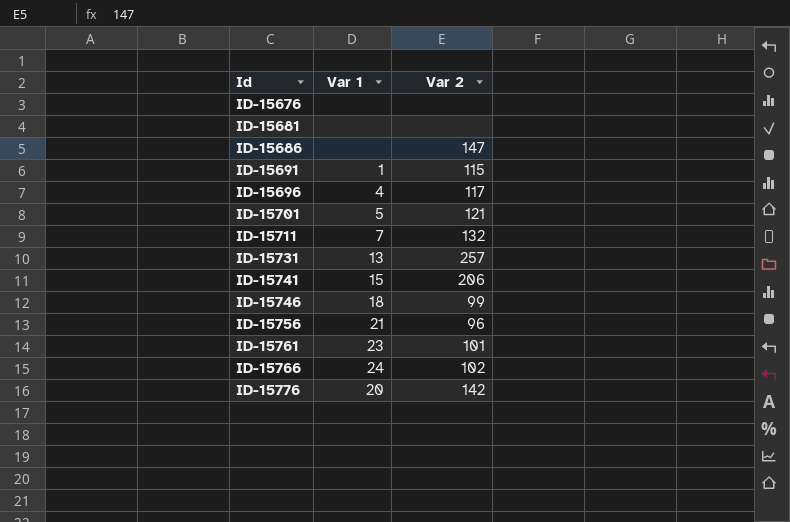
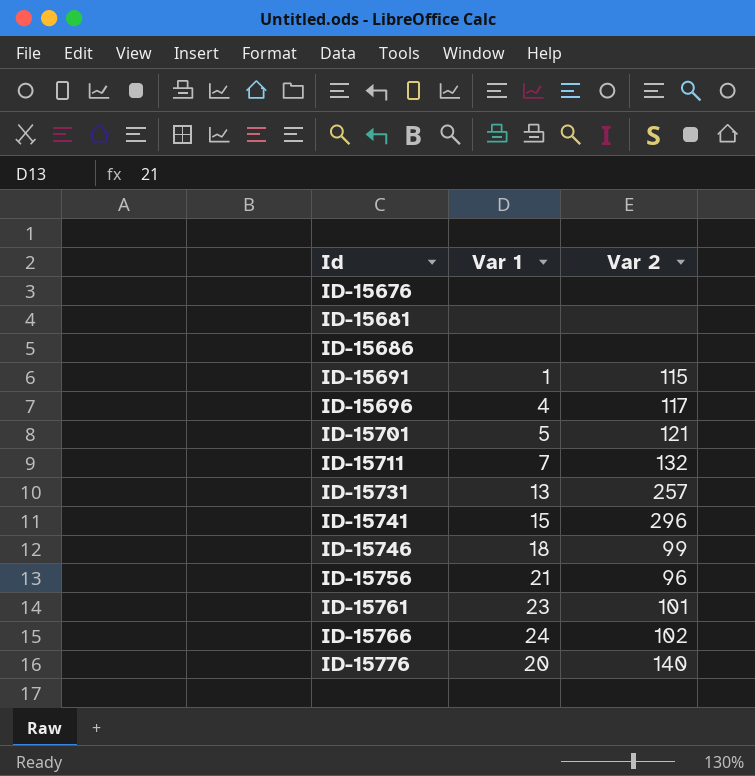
ID-15686 | Var 2: 147 -> none
ID-15741 | Var 2: 206 -> 296
ID-15776 | Var 2: 142 -> 140

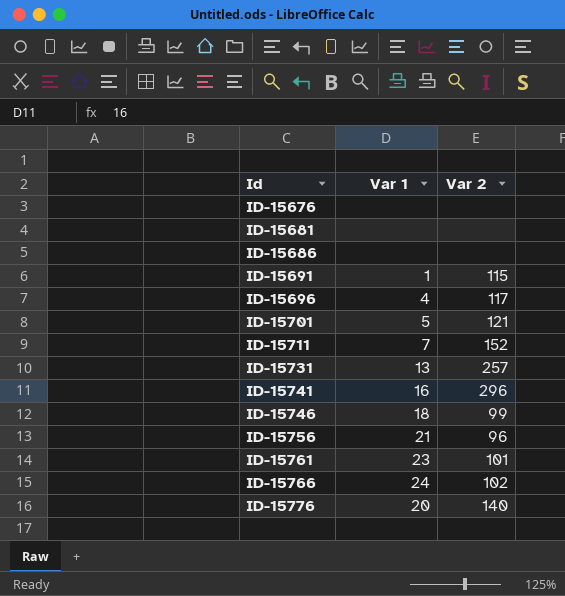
ID-15711 | Var 2: 132 -> 152
ID-15741 | Var 1: 15 -> 16

